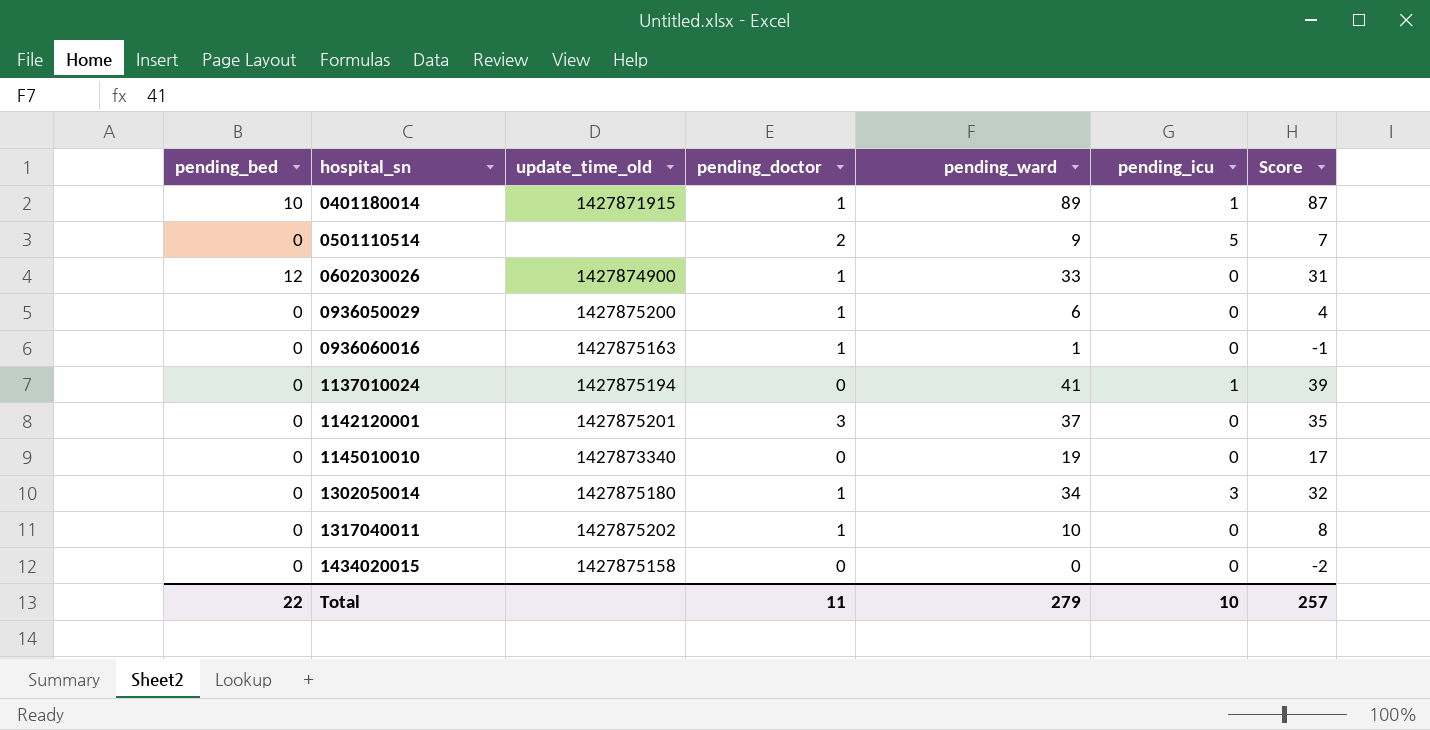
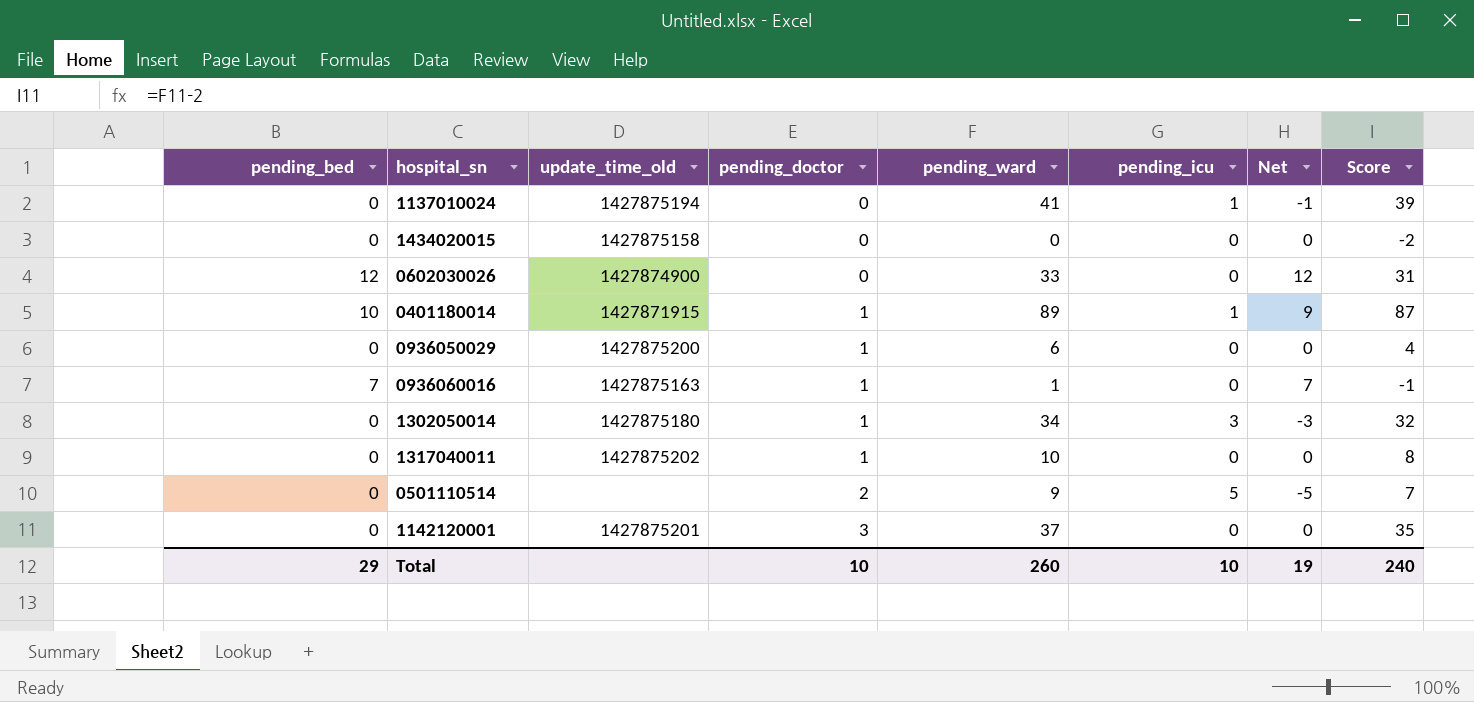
row order: hospital_sn ascending -> pending_doctor ascending
column Net | formula: none -> [pending_bed] - [pending_icu]
row 1145010010: 0 | 1427873340 | 0 | 19 | 0 | 17 -> none
0602030026 | pending_doctor: 1 -> 0
0936060016 | pending_bed: 0 -> 7
Total | pending_bed: 22 -> 29
Total | pending_doctor: 11 -> 10
Total | pending_ward: 279 -> 260
Total | Score: 257 -> 240

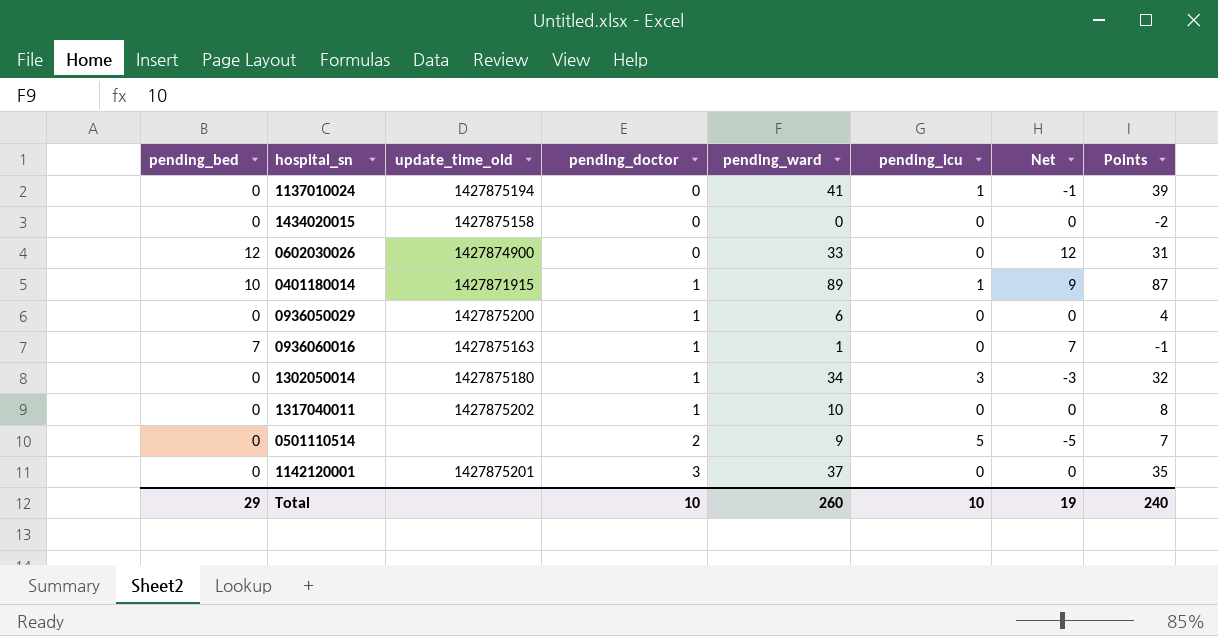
column name: Score -> Points

